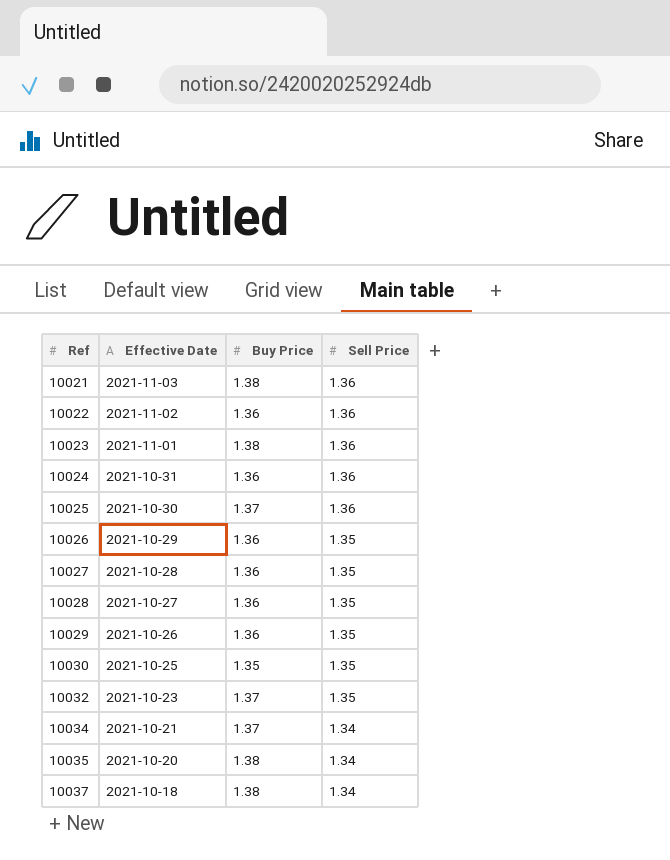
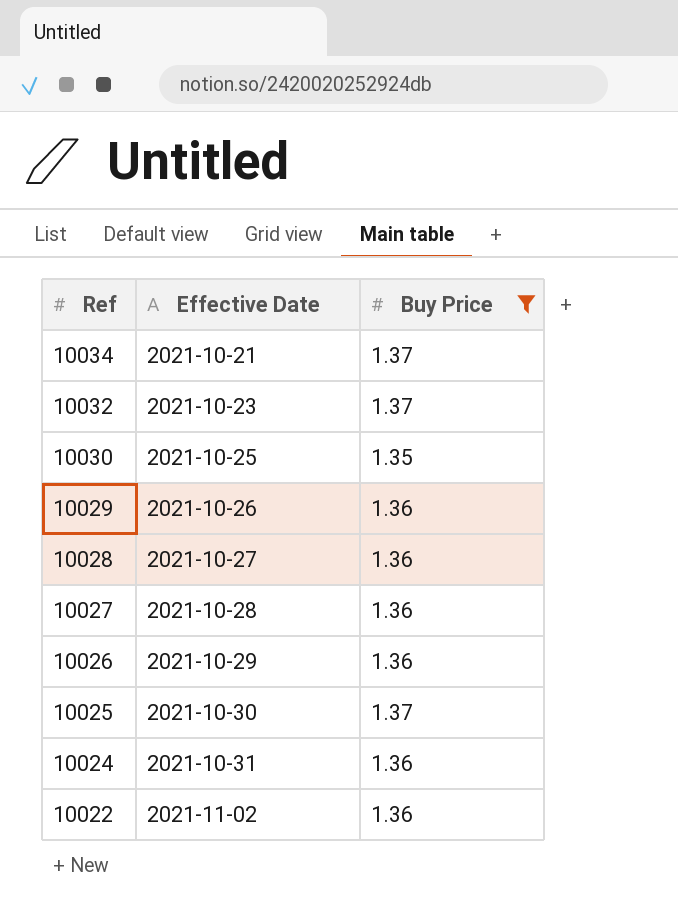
filter: none -> Buy Price != 1.38
row order: Ref ascending -> Ref descending
column Sell Price | position: 4 -> none

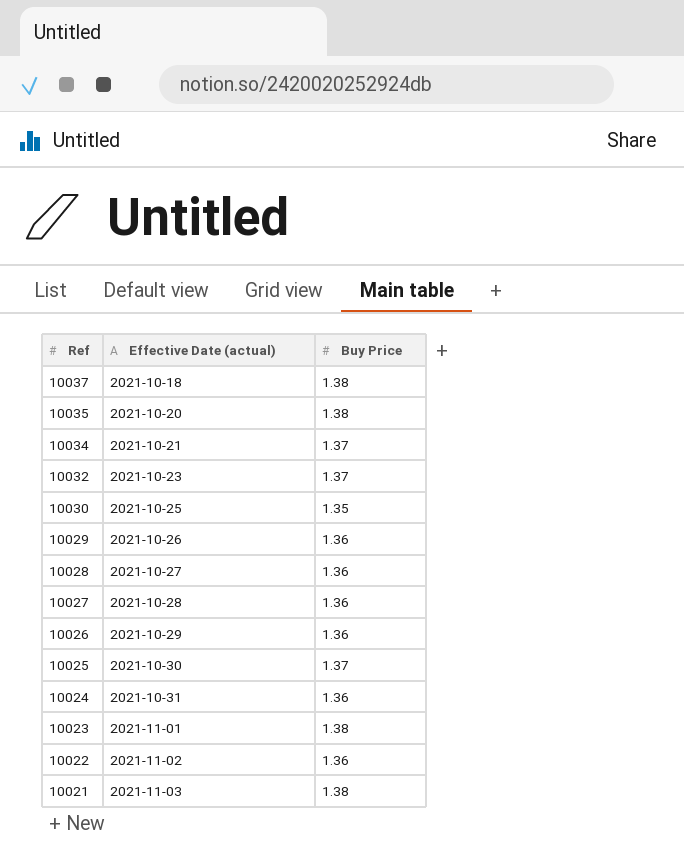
filter: Buy Price != 1.38 -> none
column name: Effective Date -> Effective Date (actual)

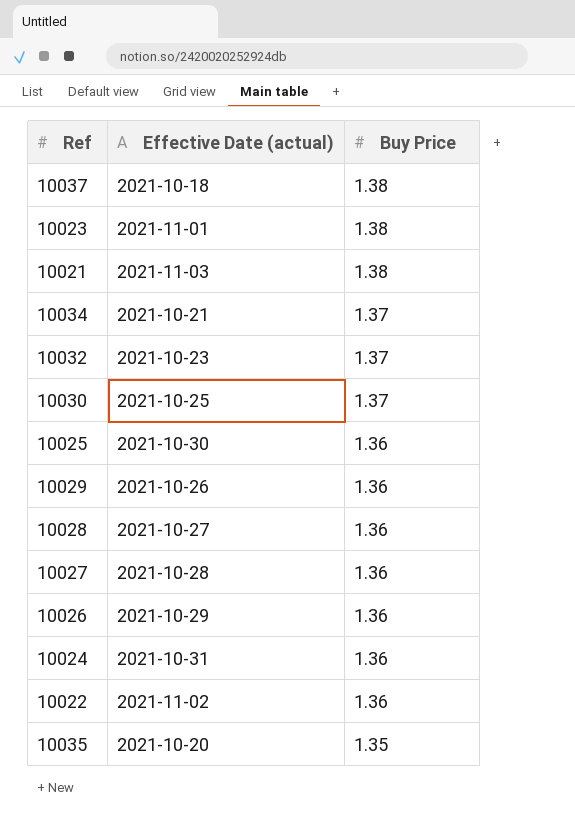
row order: Ref descending -> Buy Price descending
10030 | Buy Price: 1.35 -> 1.37
10025 | Buy Price: 1.37 -> 1.36
10035 | Buy Price: 1.38 -> 1.35

